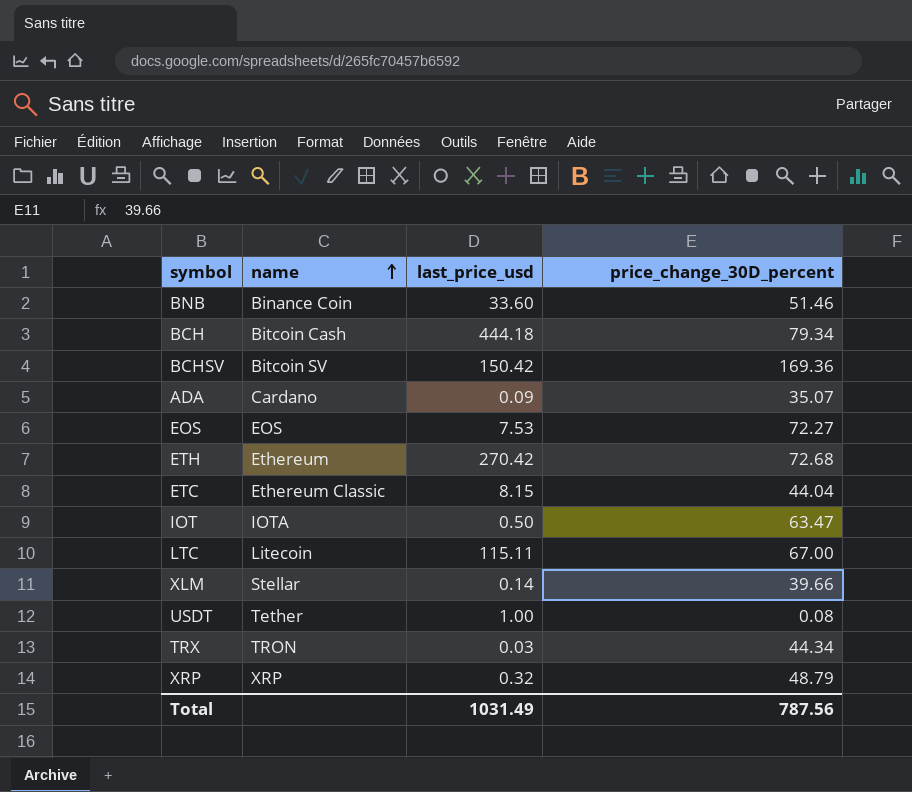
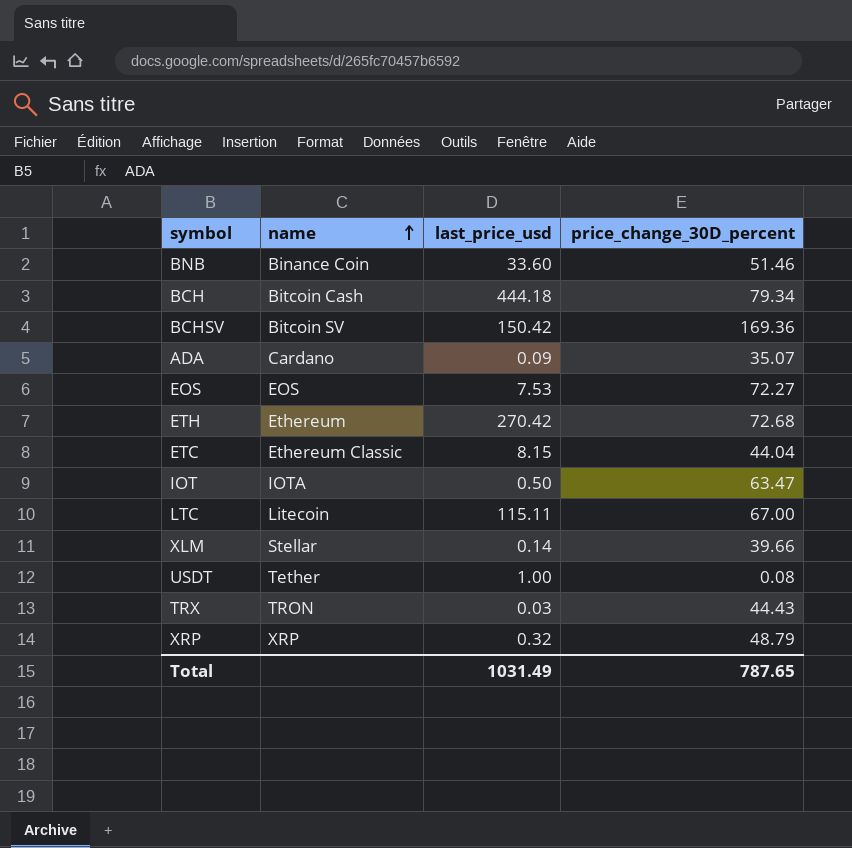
TRX | price_change_30D_percent: 44.34 -> 44.43
Total | price_change_30D_percent: 787.56 -> 787.65

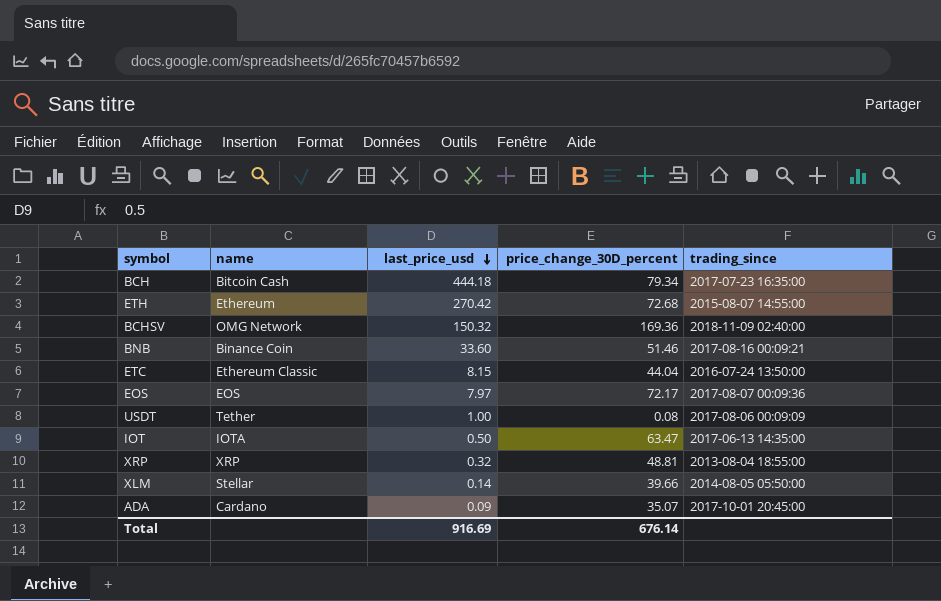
row order: name ascending -> last_price_usd descending
column trading_since | position: none -> 5
row LTC: Litecoin | 115.11 | 67.00 -> none
row TRX: TRON | 0.03 | 44.43 -> none
BCHSV | name: Bitcoin SV -> OMG Network
BCHSV | last_price_usd: 150.42 -> 150.32
EOS | last_price_usd: 7.53 -> 7.97
EOS | price_change_30D_percent: 72.27 -> 72.17
XRP | price_change_30D_percent: 48.79 -> 48.81
Total | last_price_usd: 1031.49 -> 916.69
Total | price_change_30D_percent: 787.65 -> 676.14

